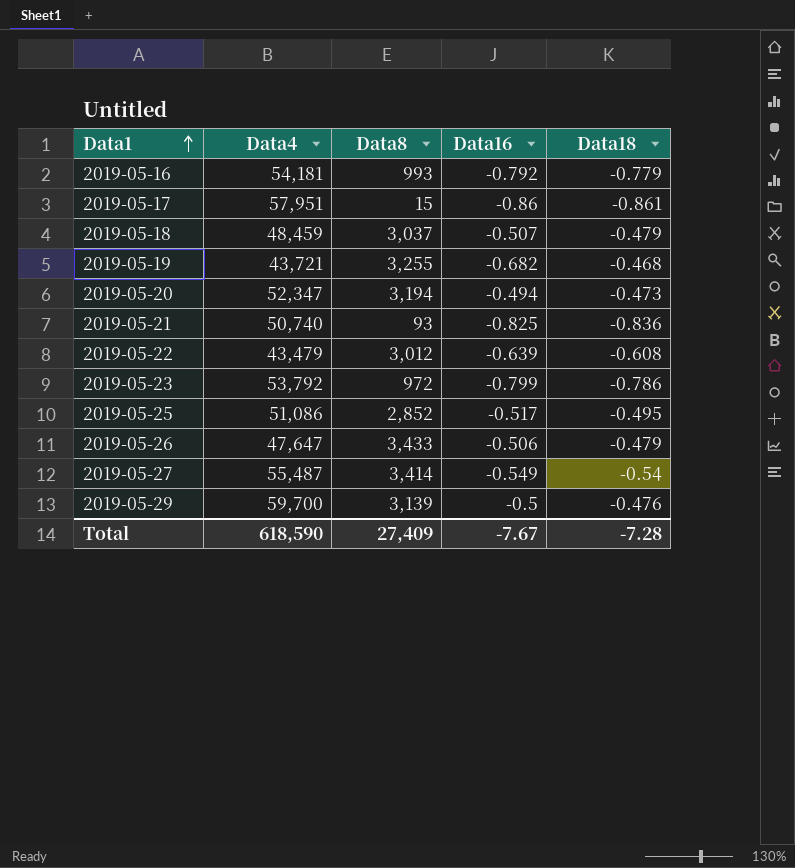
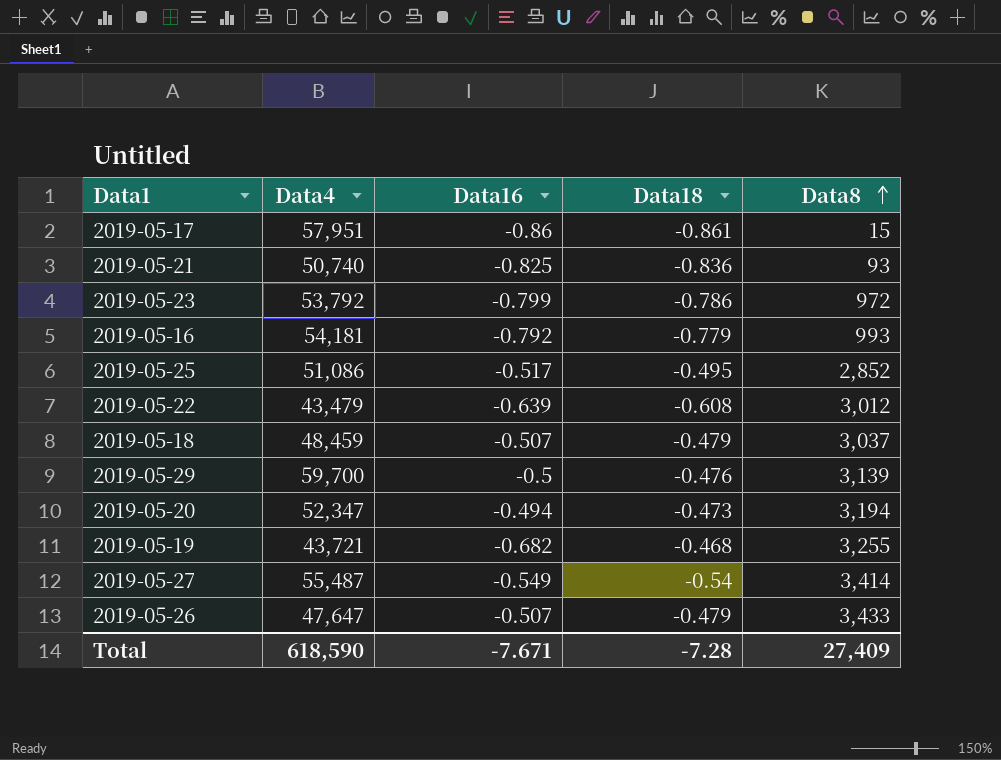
row order: Data1 ascending -> Data8 ascending
column Data8 | position: 3 -> 5
2019-05-26 | Data16: -0.506 -> -0.507
Total | Data16: -7.67 -> -7.671

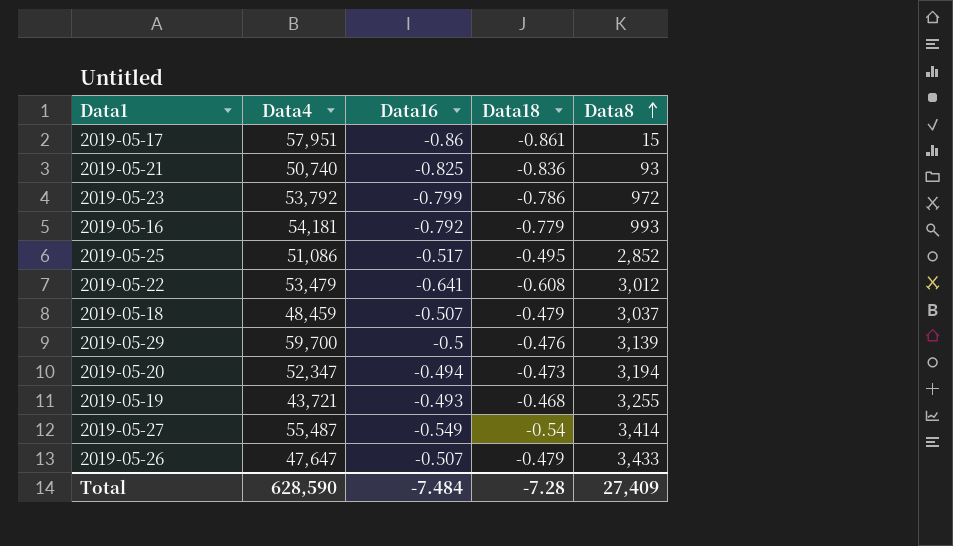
2019-05-22 | Data4: 43,479 -> 53,479
2019-05-22 | Data16: -0.639 -> -0.641
2019-05-19 | Data16: -0.682 -> -0.493
Total | Data4: 618,590 -> 628,590
Total | Data16: -7.671 -> -7.484

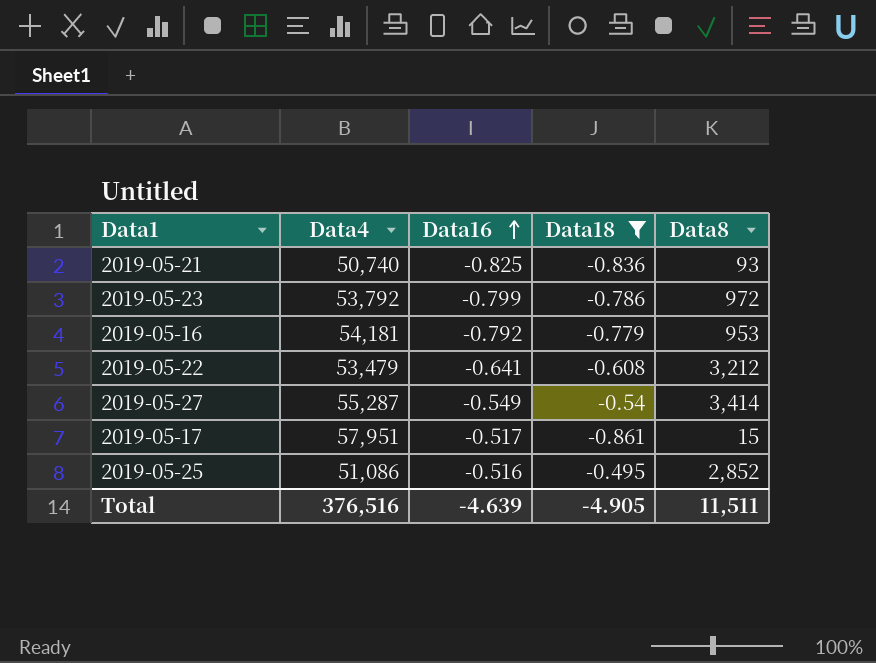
filter: none -> Data18 <= -0.495
row order: Data8 ascending -> Data16 ascending
2019-05-16 | Data8: 993 -> 953
2019-05-22 | Data8: 3,012 -> 3,212
2019-05-27 | Data4: 55,487 -> 55,287
2019-05-17 | Data16: -0.86 -> -0.517
2019-05-25 | Data16: -0.517 -> -0.516
Total | Data4: 628,590 -> 376,516
Total | Data16: -7.484 -> -4.639
Total | Data18: -7.28 -> -4.905
Total | Data8: 27,409 -> 11,511

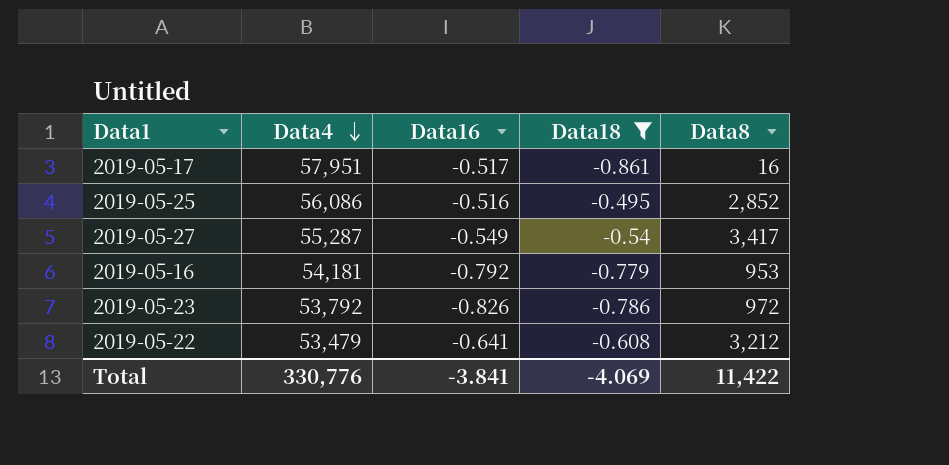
row order: Data16 ascending -> Data4 descending
row 2019-05-21: 50,740 | -0.825 | -0.836 | 93 -> none
2019-05-17 | Data8: 15 -> 16
2019-05-25 | Data4: 51,086 -> 56,086
2019-05-27 | Data8: 3,414 -> 3,417
2019-05-23 | Data16: -0.799 -> -0.826
Total | Data4: 376,516 -> 330,776
Total | Data16: -4.639 -> -3.841
Total | Data18: -4.905 -> -4.069
Total | Data8: 11,511 -> 11,422

